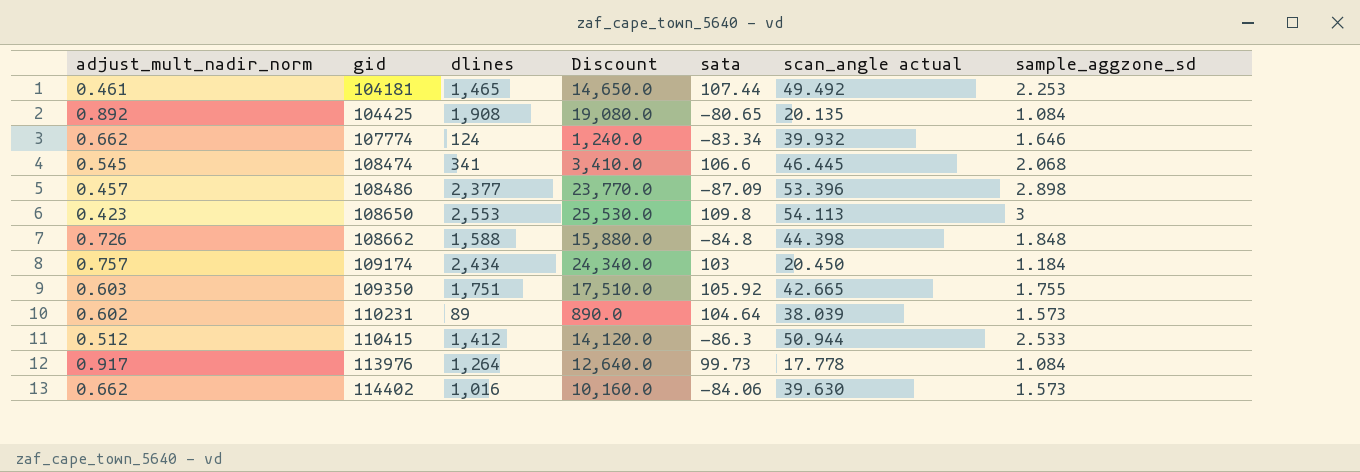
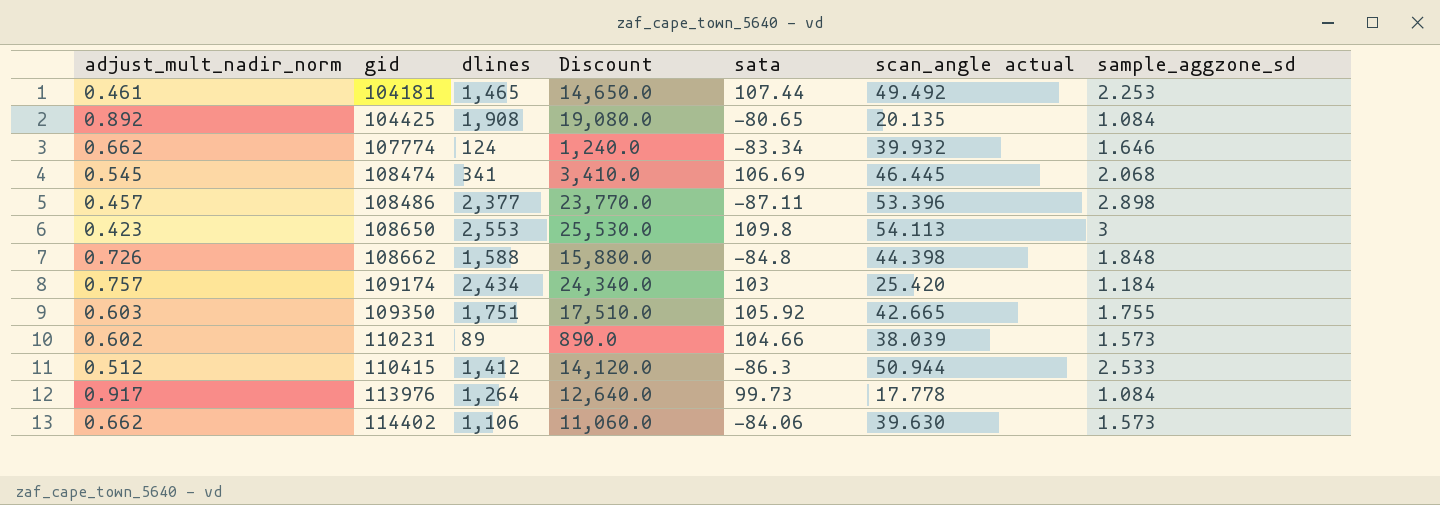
108474 | sata: 106.6 -> 106.69
108486 | sata: -87.09 -> -87.11
109174 | scan_angle actual: 20.450 -> 25.420
110231 | sata: 104.64 -> 104.66
114402 | dlines: 1,016 -> 1,106
114402 | Discount: 10,160.0 -> 11,060.0

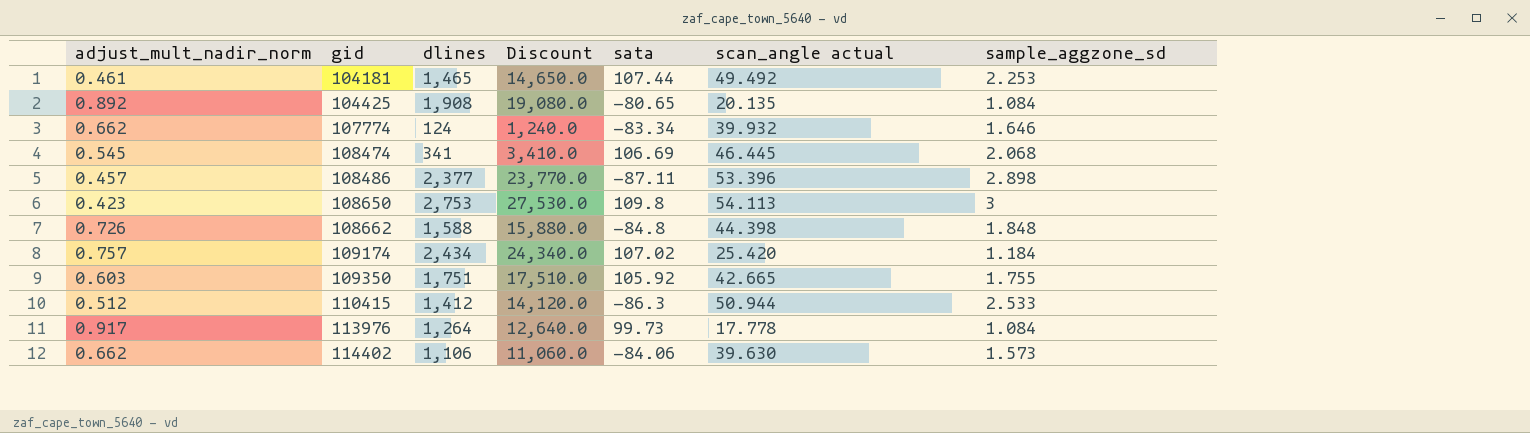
row 110231: 0.602 | 89 | 890.0 | 104.66 | 38.039 | 1.573 -> none
108650 | dlines: 2,553 -> 2,753
108650 | Discount: 25,530.0 -> 27,530.0
109174 | sata: 103 -> 107.02

